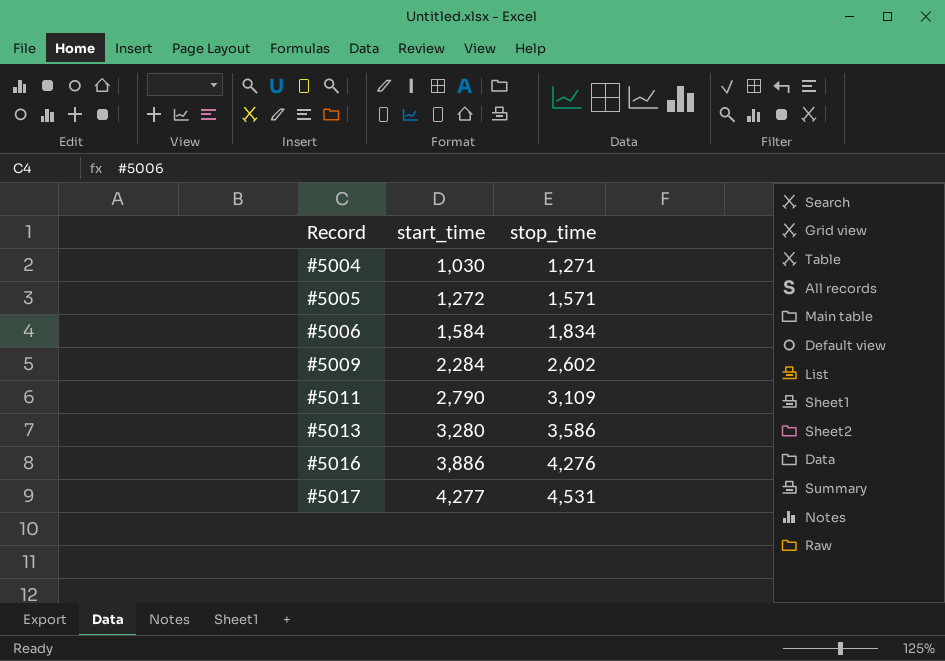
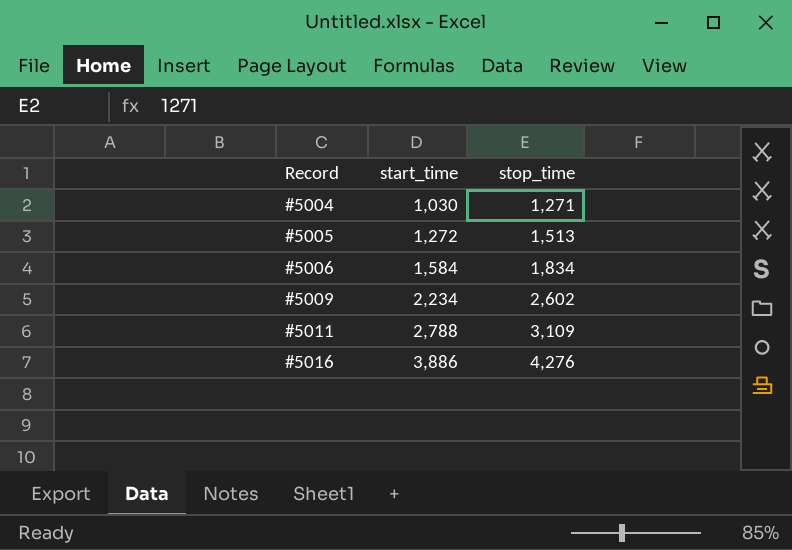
row #5013: 3,280 | 3,586 -> none
row #5017: 4,277 | 4,531 -> none
#5005 | stop_time: 1,571 -> 1,513
#5009 | start_time: 2,284 -> 2,234
#5011 | start_time: 2,790 -> 2,788

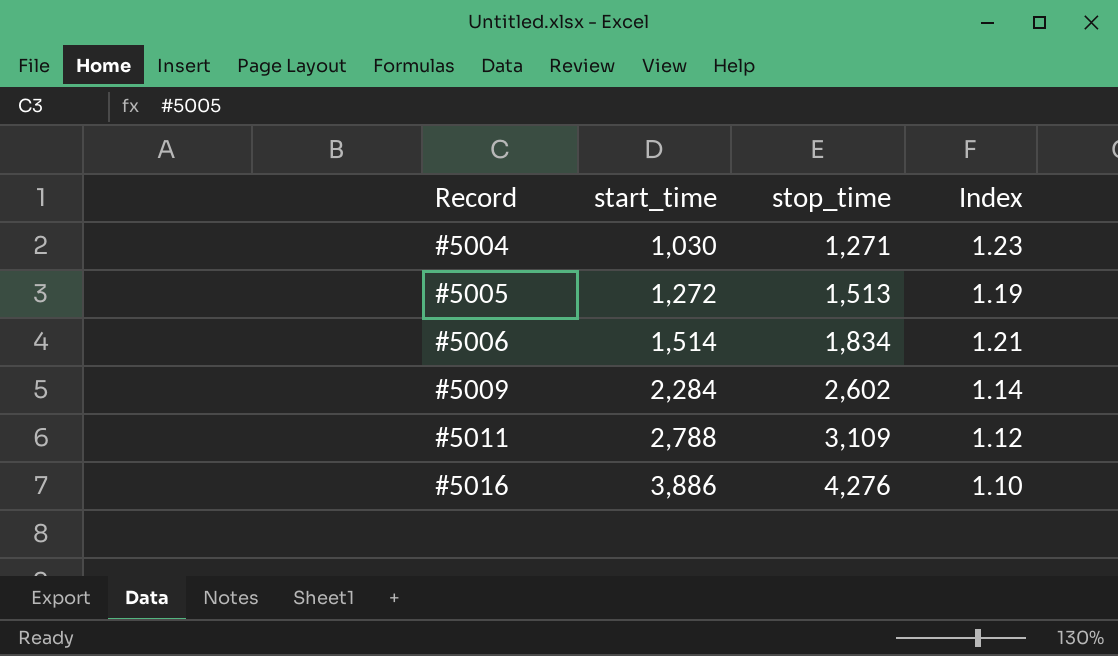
column Index | formula: none -> [stop_time] / [start_time]
#5006 | start_time: 1,584 -> 1,514
#5009 | start_time: 2,234 -> 2,284

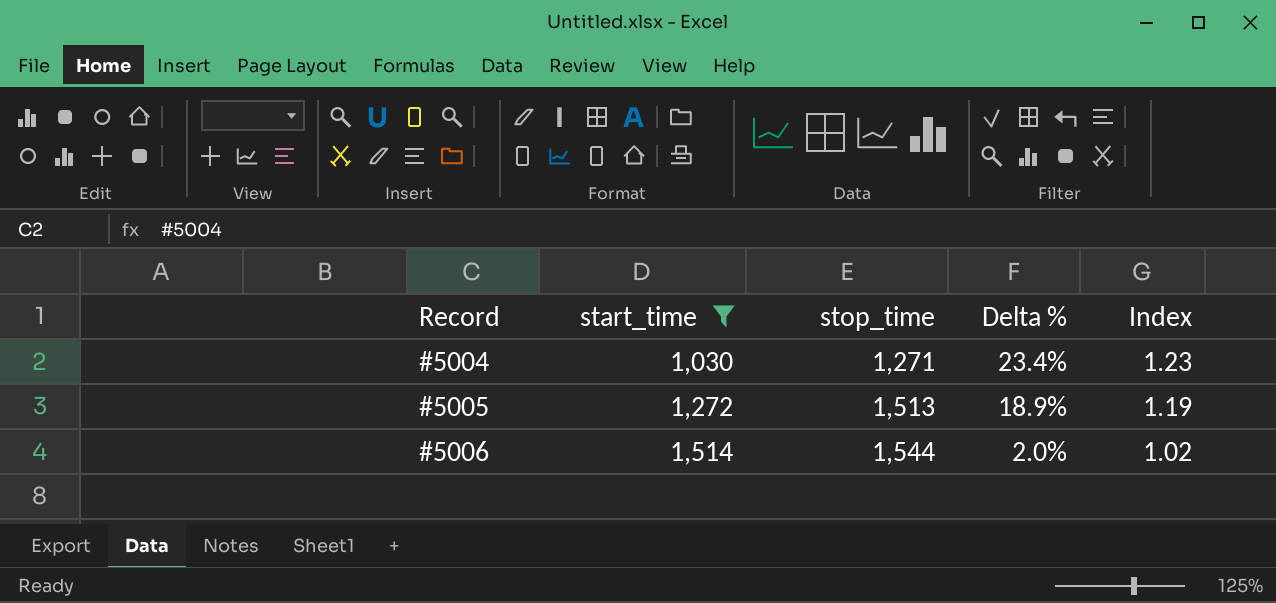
filter: none -> start_time <= 1,514
column Delta % | formula: none -> ([stop_time] - [start_time]) / [start_time]
#5006 | stop_time: 1,834 -> 1,544
#5006 | Index: 1.21 -> 1.02

